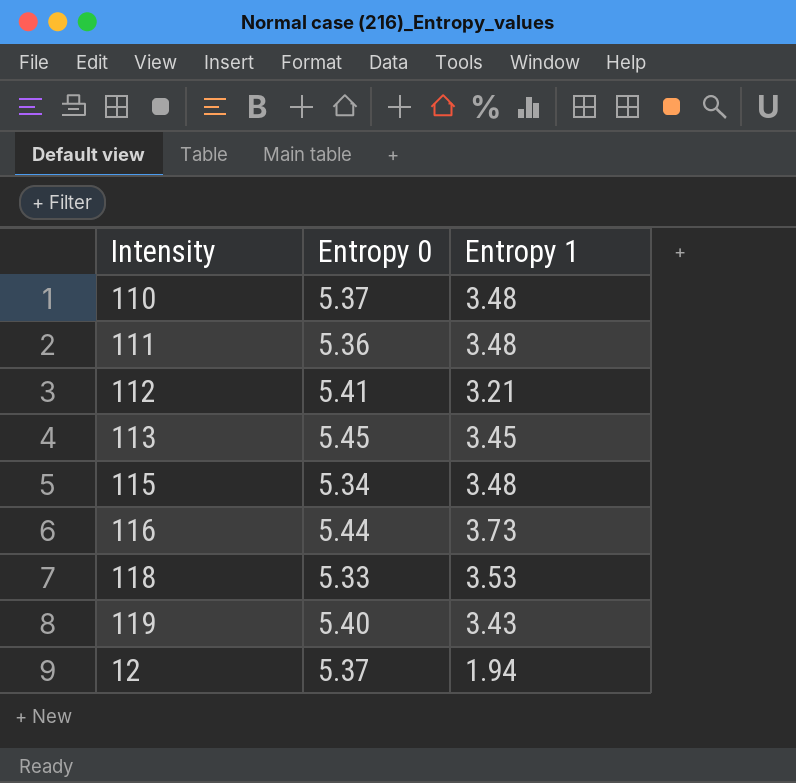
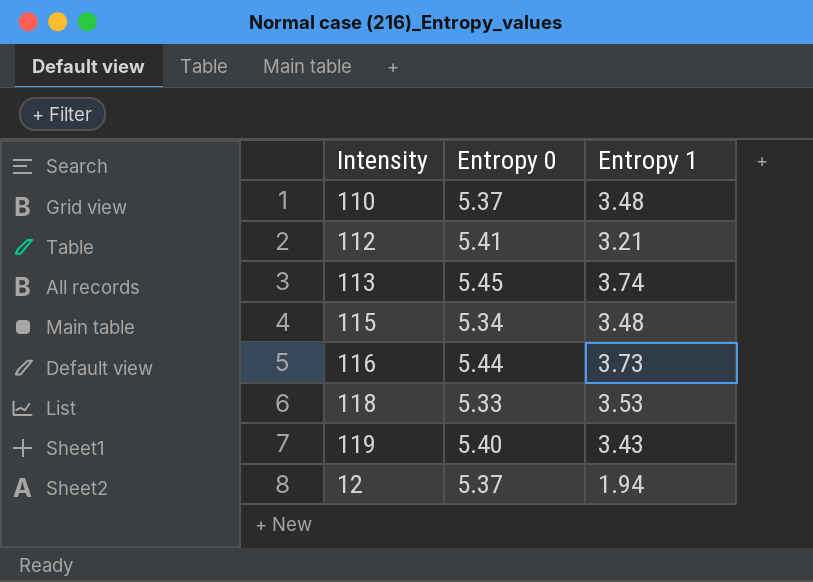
row 111: 5.36 | 3.48 -> none
113 | Entropy 1: 3.45 -> 3.74

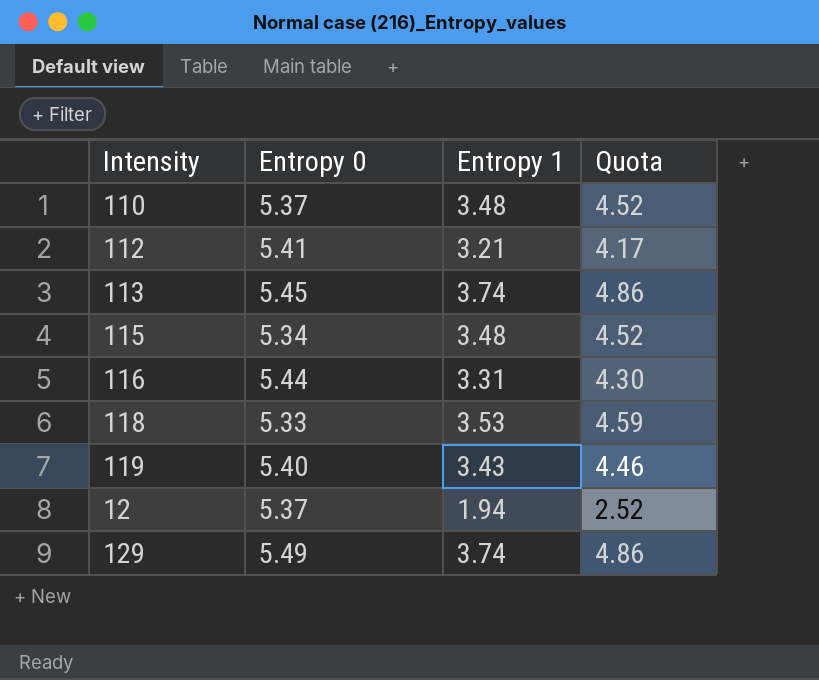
column Quota | formula: none -> [Entropy 1] * 1.3
116 | Entropy 1: 3.73 -> 3.31
row 129: none -> 5.49 | 3.74 | 4.86

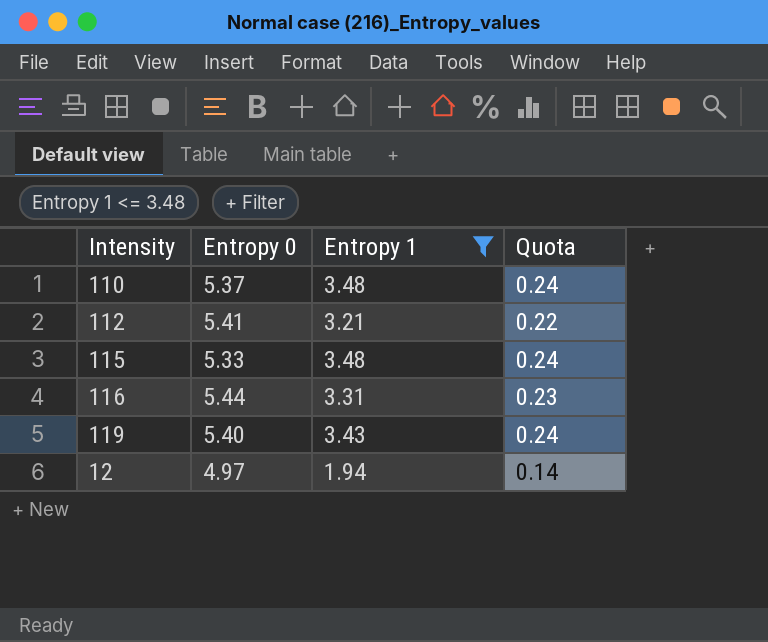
filter: none -> Entropy 1 <= 3.48
column Quota | formula: [Entropy 1] * 1.3 -> [Entropy 1] * 0.07
115 | Entropy 0: 5.34 -> 5.33
12 | Entropy 0: 5.37 -> 4.97

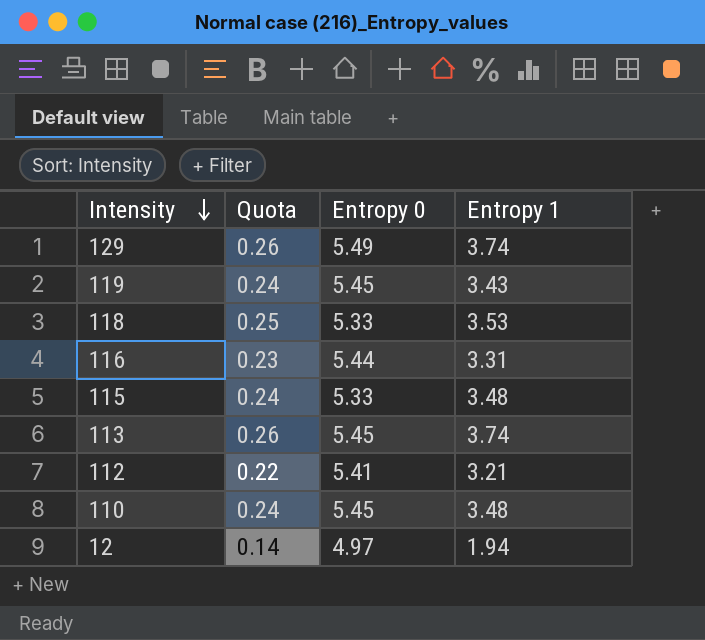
filter: Entropy 1 <= 3.48 -> none
row order: none -> Intensity descending
column Quota | position: 4 -> 2
119 | Entropy 0: 5.40 -> 5.45
110 | Entropy 0: 5.37 -> 5.45

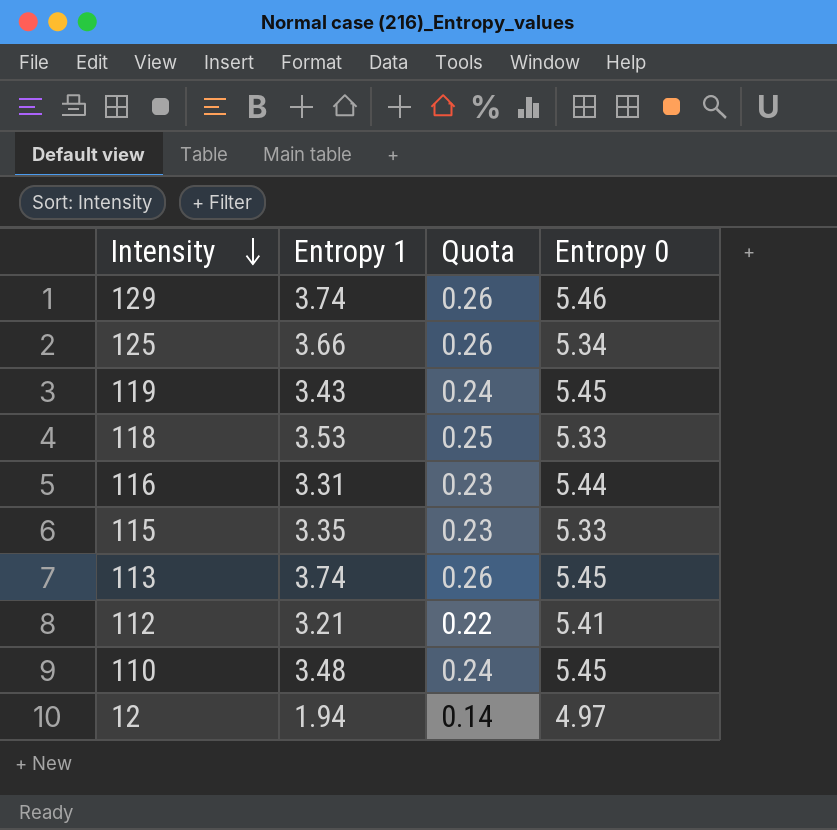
column Entropy 1 | position: 4 -> 2
129 | Entropy 0: 5.49 -> 5.46
row 125: none -> 3.66 | 0.26 | 5.34
115 | Entropy 1: 3.48 -> 3.35
115 | Quota: 0.24 -> 0.23

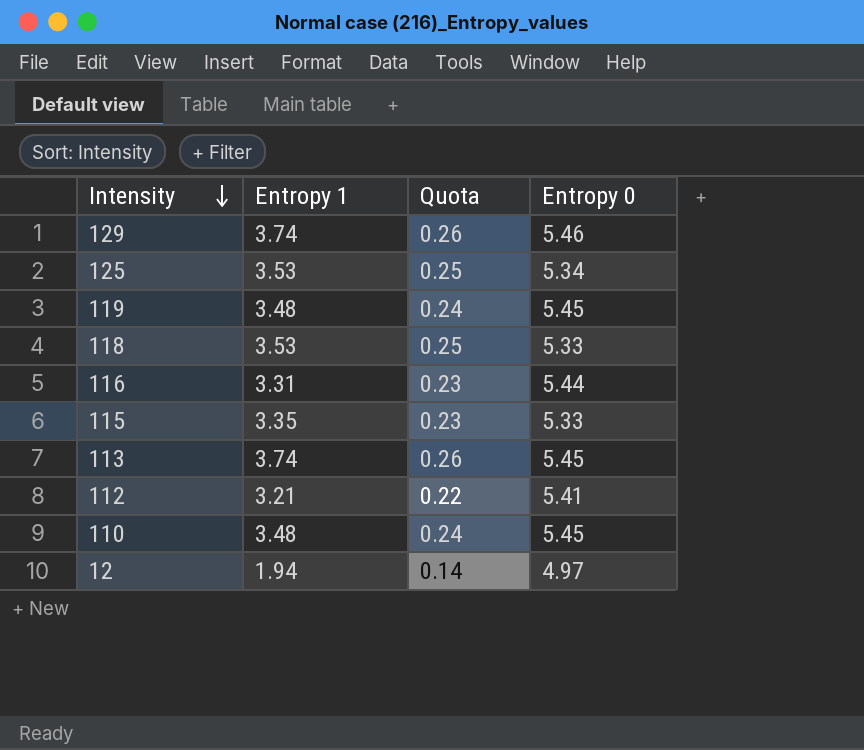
125 | Entropy 1: 3.66 -> 3.53
125 | Quota: 0.26 -> 0.25
119 | Entropy 1: 3.43 -> 3.48

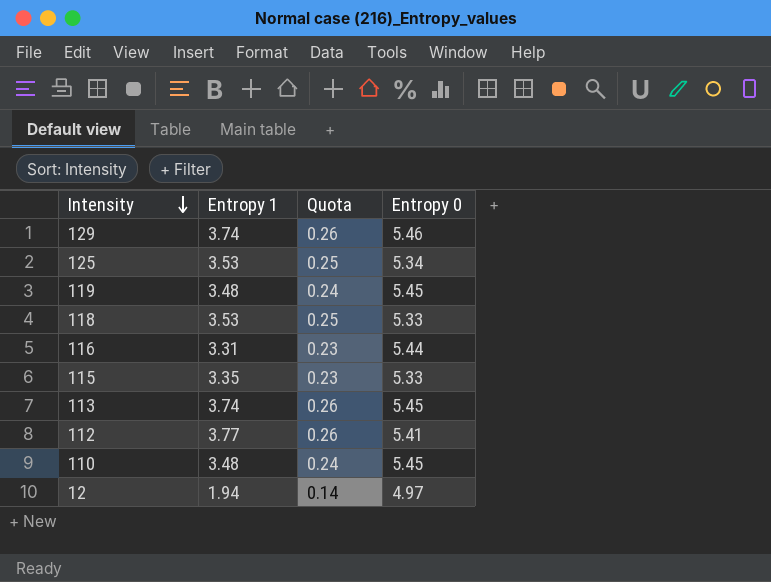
112 | Entropy 1: 3.21 -> 3.77
112 | Quota: 0.22 -> 0.26

